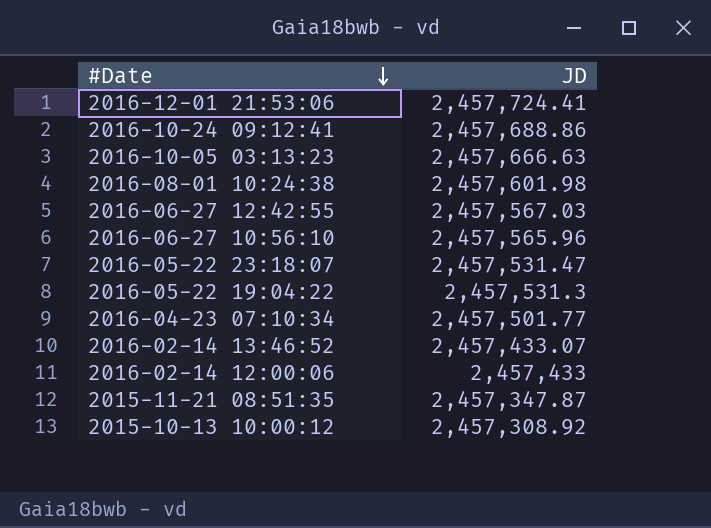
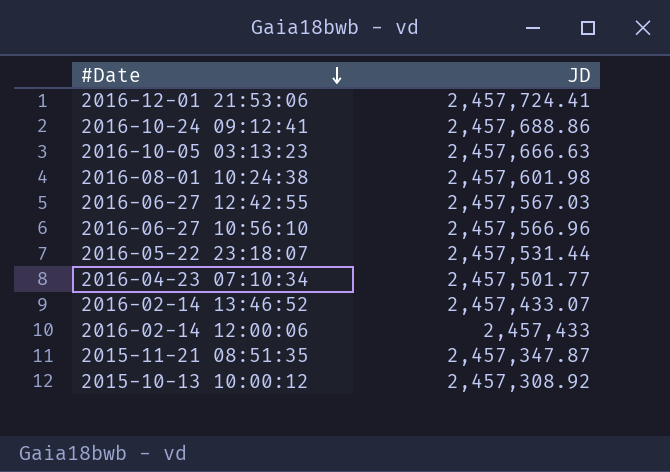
row 2016-05-22 19:04:22: 2,457,531.3 -> none
2016-06-27 10:56:10 | JD: 2,457,565.96 -> 2,457,566.96
2016-05-22 23:18:07 | JD: 2,457,531.47 -> 2,457,531.44

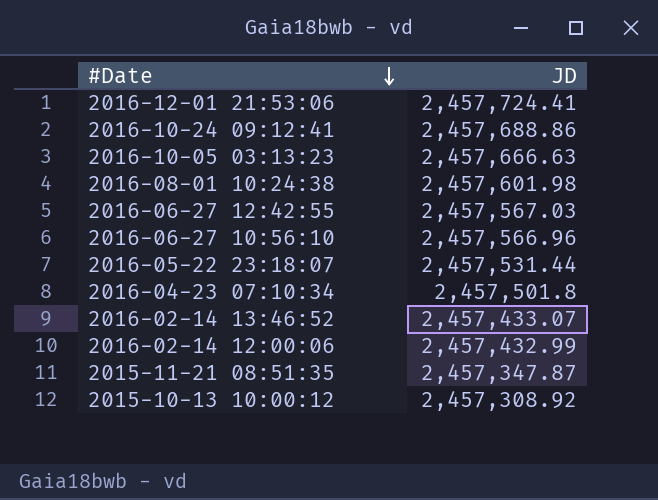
2016-04-23 07:10:34 | JD: 2,457,501.77 -> 2,457,501.8
2016-02-14 12:00:06 | JD: 2,457,433 -> 2,457,432.99

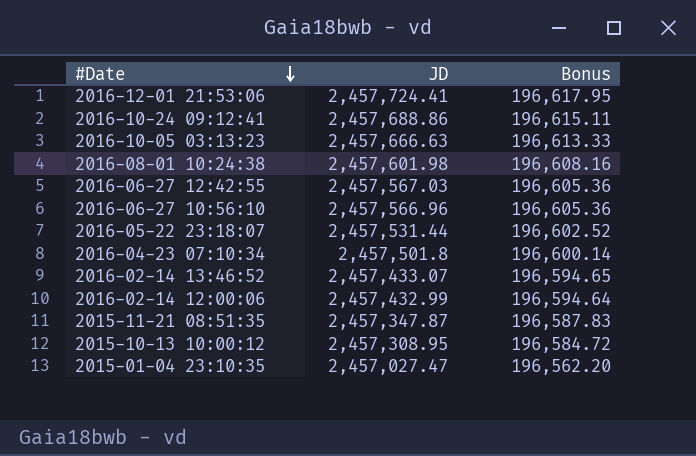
column Bonus | formula: none -> [JD] * 0.08
2015-10-13 10:00:12 | JD: 2,457,308.92 -> 2,457,308.95
row 2015-01-04 23:10:35: none -> 2,457,027.47 | 196,562.20

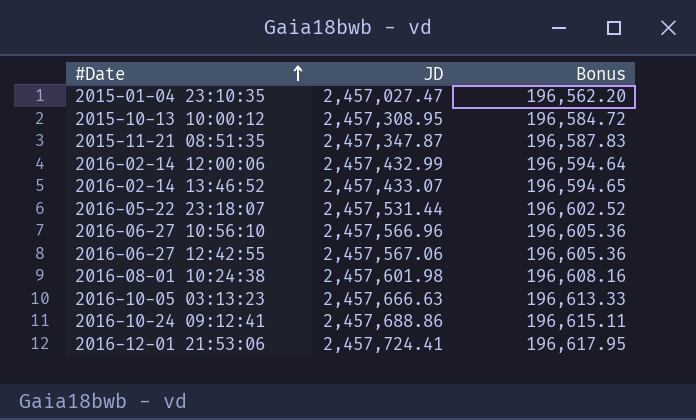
row order: #Date descending -> #Date ascending
row 2016-04-23 07:10:34: 2,457,501.8 | 196,600.14 -> none
2016-06-27 12:42:55 | JD: 2,457,567.03 -> 2,457,567.06

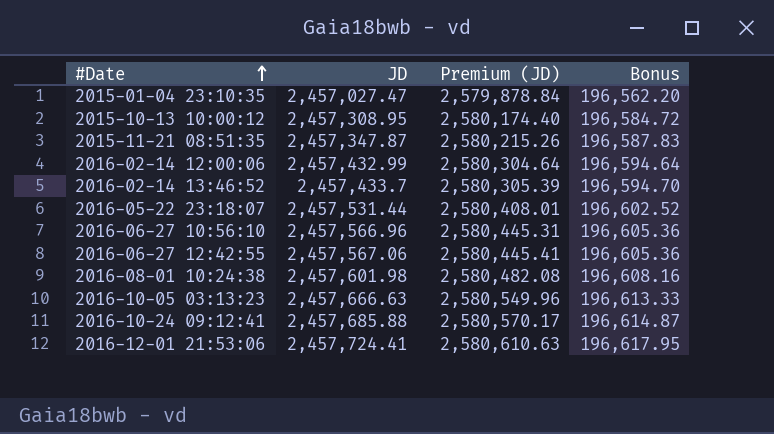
column Premium (JD) | formula: none -> [JD] * 1.05
2016-02-14 13:46:52 | JD: 2,457,433.07 -> 2,457,433.7
2016-02-14 13:46:52 | Bonus: 196,594.65 -> 196,594.70
2016-10-24 09:12:41 | JD: 2,457,688.86 -> 2,457,685.88
2016-10-24 09:12:41 | Bonus: 196,615.11 -> 196,614.87

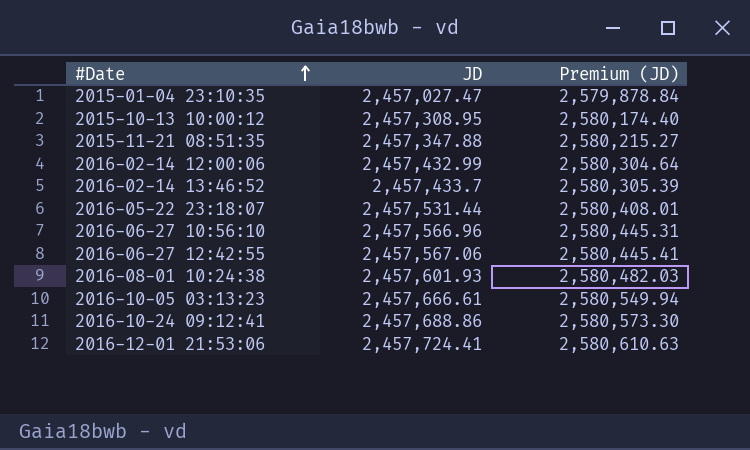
column Bonus | formula: [JD] * 0.08 -> none
2015-11-21 08:51:35 | JD: 2,457,347.87 -> 2,457,347.88
2015-11-21 08:51:35 | Premium (JD): 2,580,215.26 -> 2,580,215.27
2016-08-01 10:24:38 | JD: 2,457,601.98 -> 2,457,601.93
2016-08-01 10:24:38 | Premium (JD): 2,580,482.08 -> 2,580,482.03
2016-10-05 03:13:23 | JD: 2,457,666.63 -> 2,457,666.61
2016-10-05 03:13:23 | Premium (JD): 2,580,549.96 -> 2,580,549.94
2016-10-24 09:12:41 | JD: 2,457,685.88 -> 2,457,688.86
2016-10-24 09:12:41 | Premium (JD): 2,580,570.17 -> 2,580,573.30

